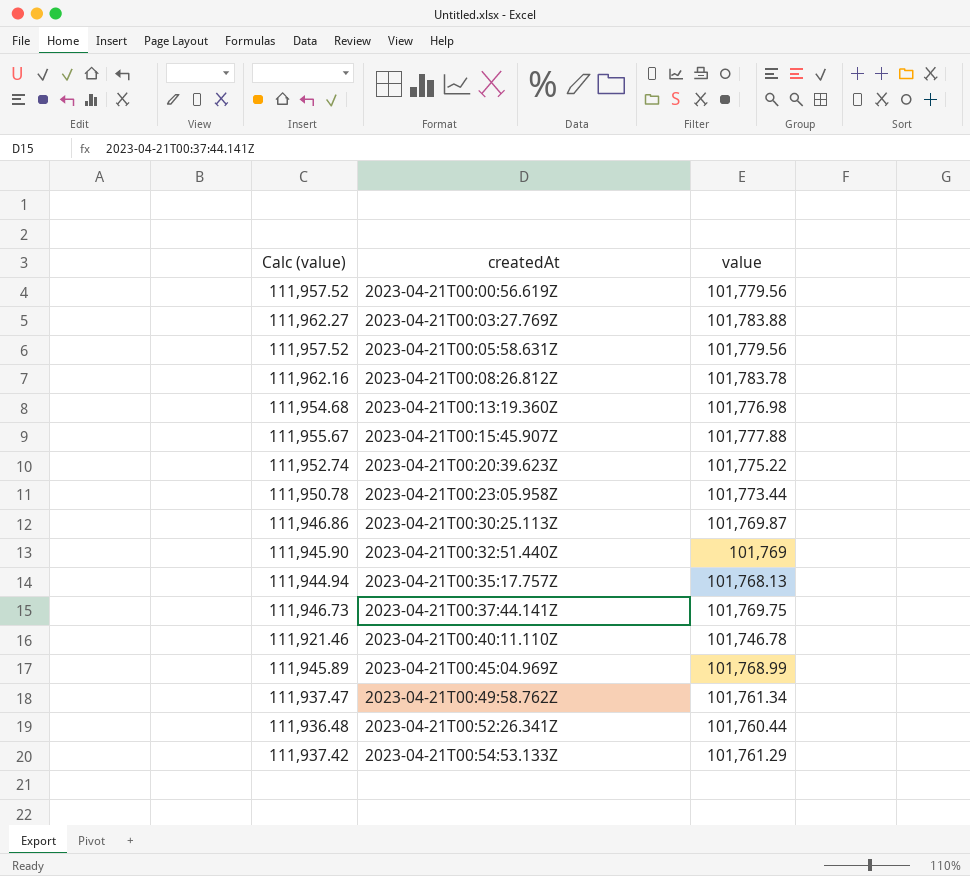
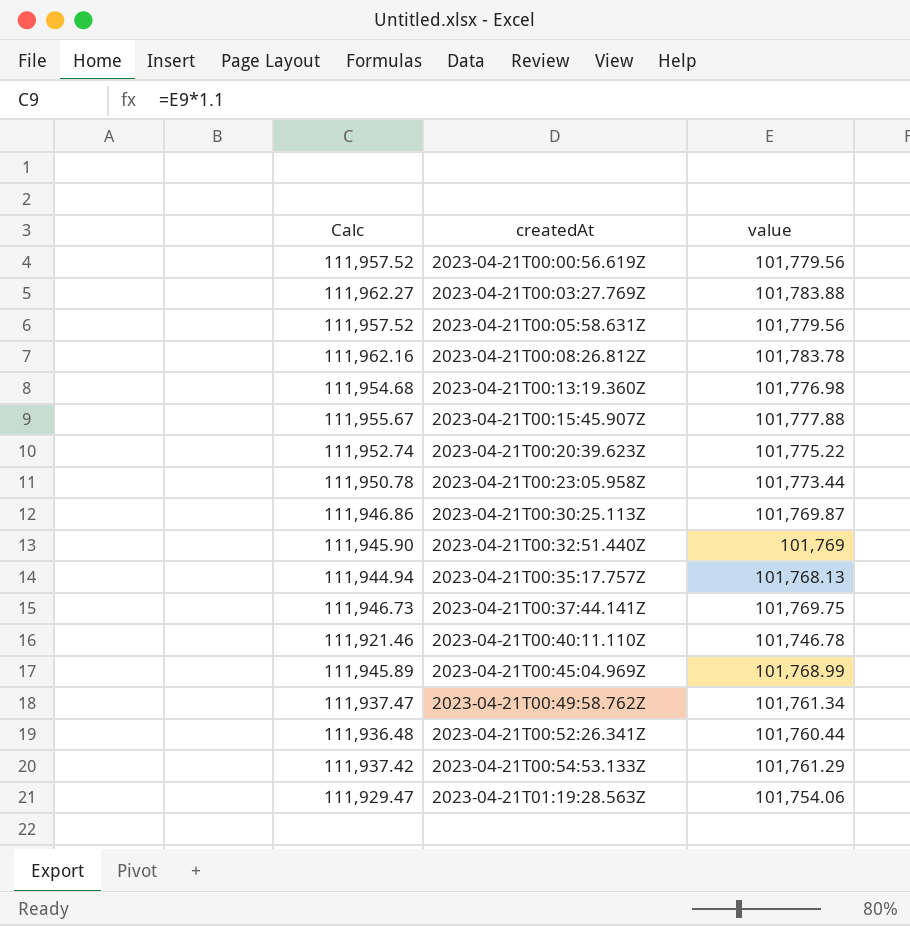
column name: Calc (value) -> Calc
row 2023-04-21T01:19:28.563Z: none -> 111,929.47 | 101,754.06

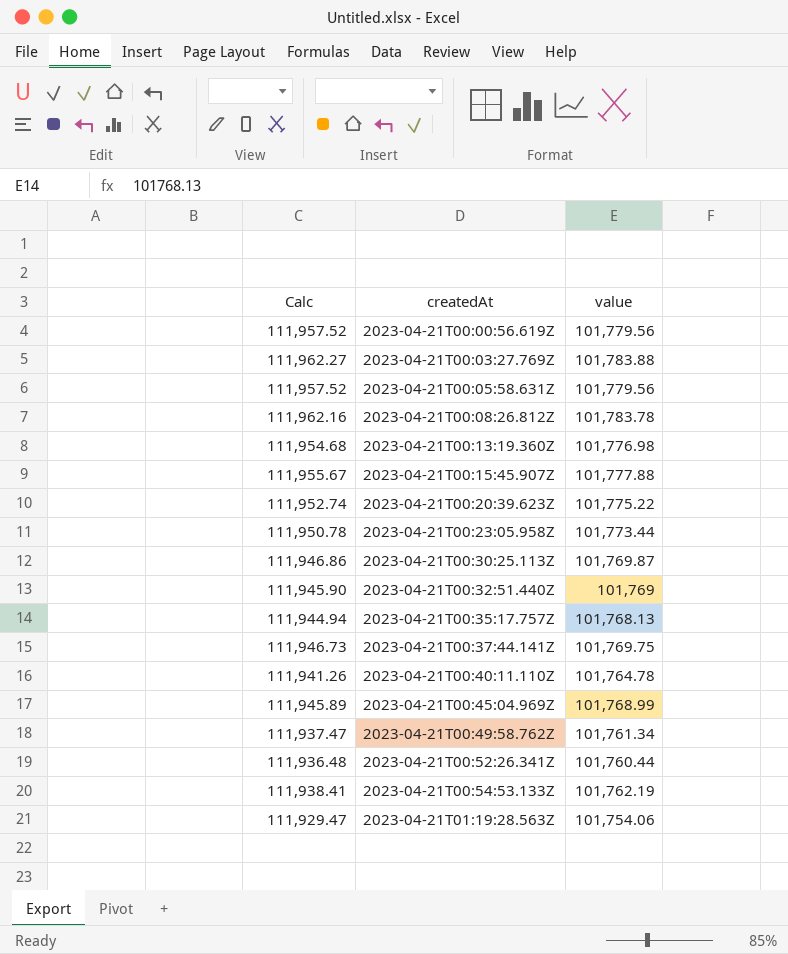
2023-04-21T00:40:11.110Z | Calc: 111,921.46 -> 111,941.26
2023-04-21T00:40:11.110Z | value: 101,746.78 -> 101,764.78
2023-04-21T00:54:53.133Z | Calc: 111,937.42 -> 111,938.41
2023-04-21T00:54:53.133Z | value: 101,761.29 -> 101,762.19

